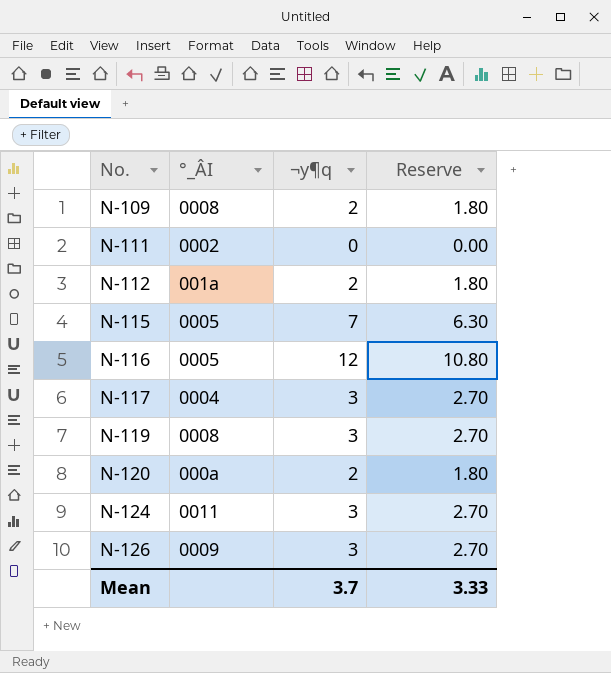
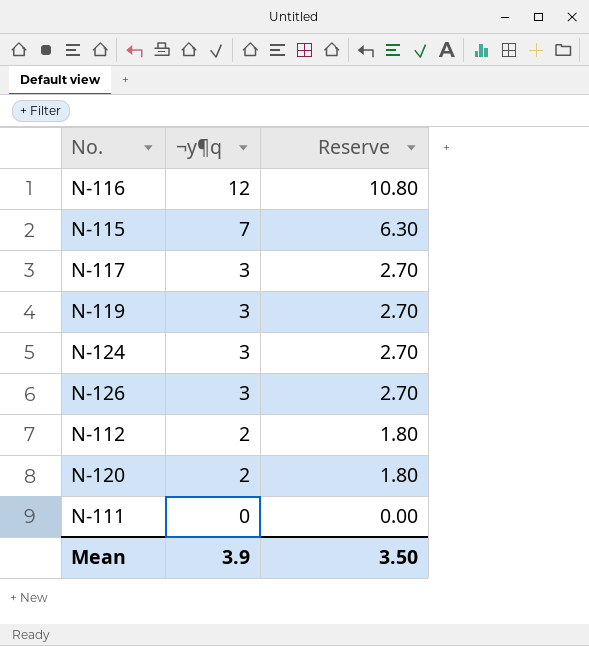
row order: No. ascending -> ¬y¶q descending
column °_ÂI | position: 2 -> none
row N-109: 0008 | 2 | 1.80 -> none
Mean | ¬y¶q: 3.7 -> 3.9
Mean | Reserve: 3.33 -> 3.50

